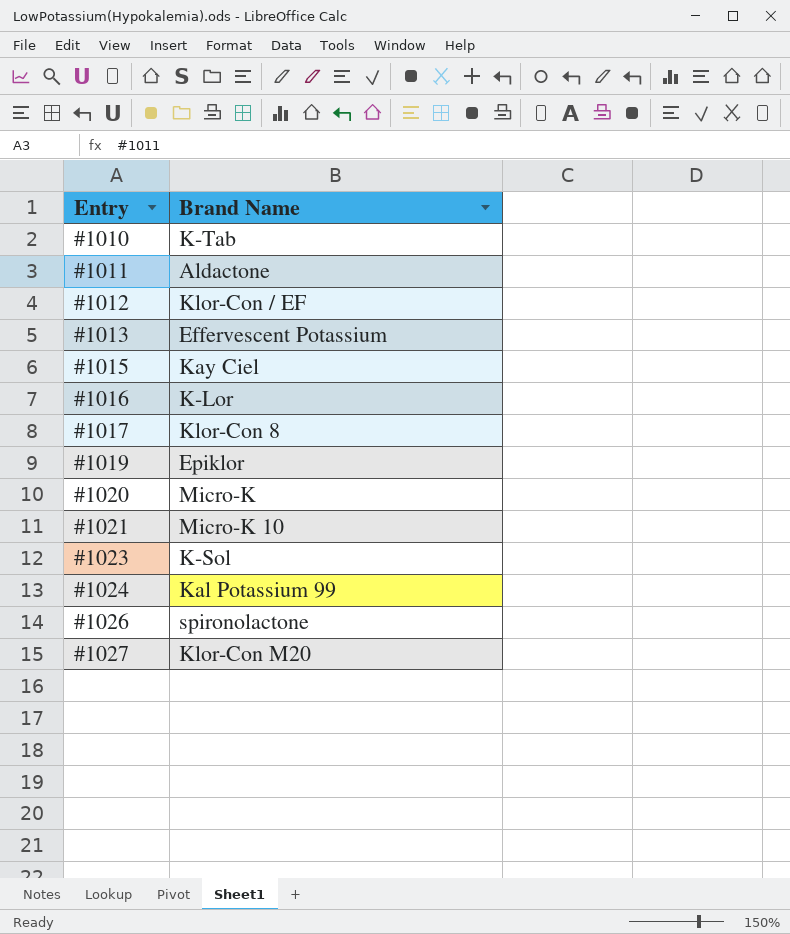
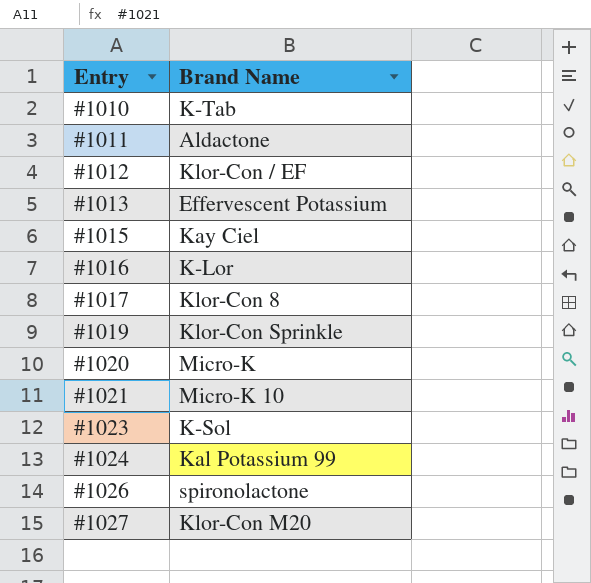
#1019 | Brand Name: Epiklor -> Klor-Con Sprinkle

